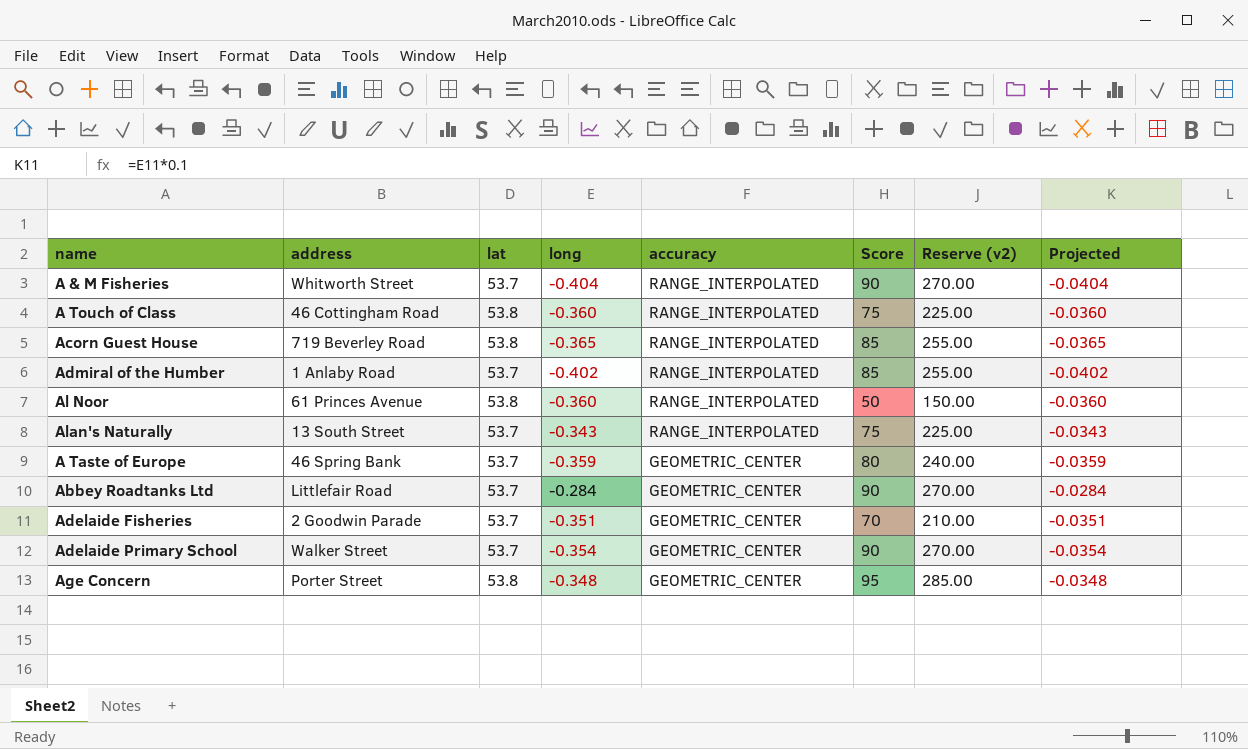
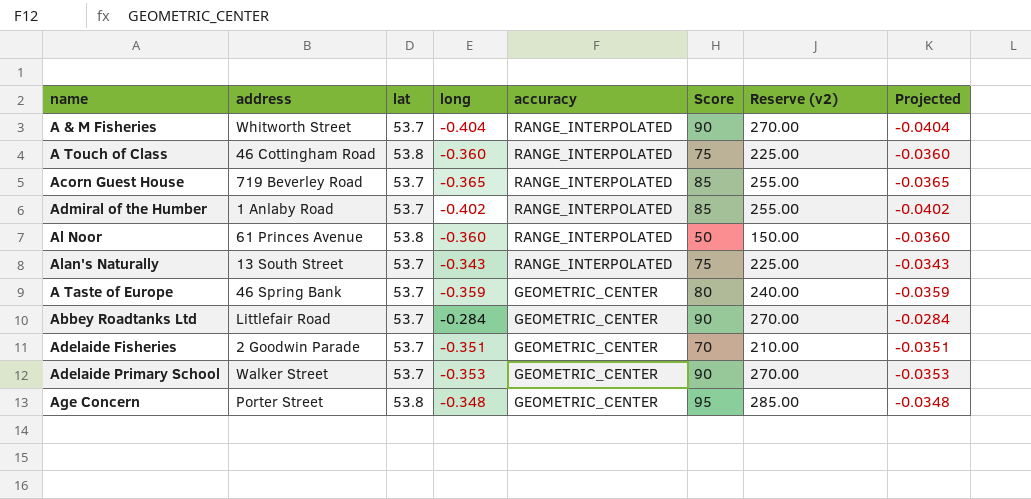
Acorn Guest House | lat: 53.8 -> 53.7
Adelaide Primary School | long: -0.354 -> -0.353
Adelaide Primary School | Projected: -0.0354 -> -0.0353

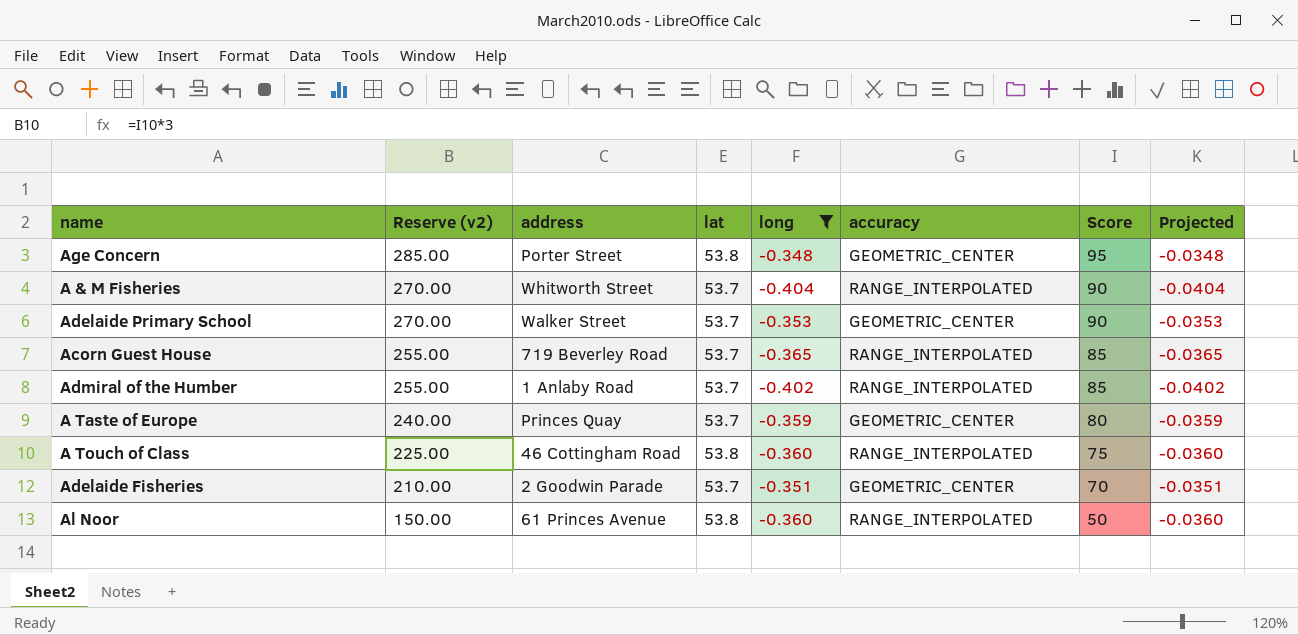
filter: none -> long <= -0.348
row order: accuracy descending -> Reserve (v2) descending
column Reserve (v2) | position: 7 -> 2
A Taste of Europe | address: 46 Spring Bank -> Princes Quay

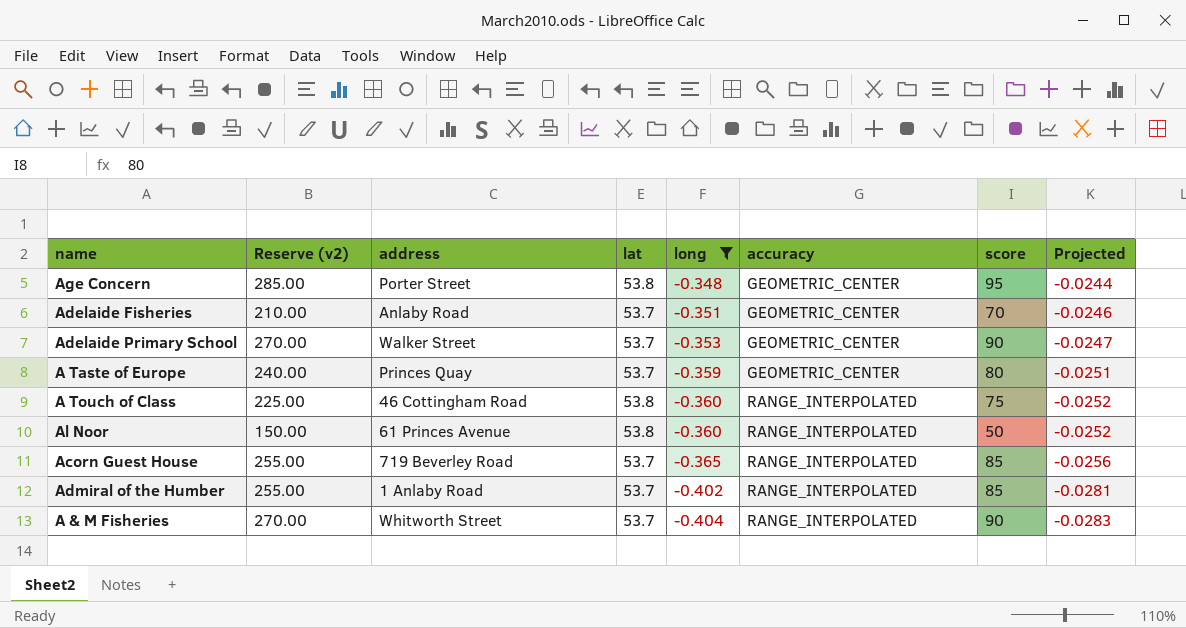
row order: Reserve (v2) descending -> long descending
column name: Score -> score
column Projected | formula: [long] * 0.1 -> [long] * 0.07
Adelaide Fisheries | address: 2 Goodwin Parade -> Anlaby Road

